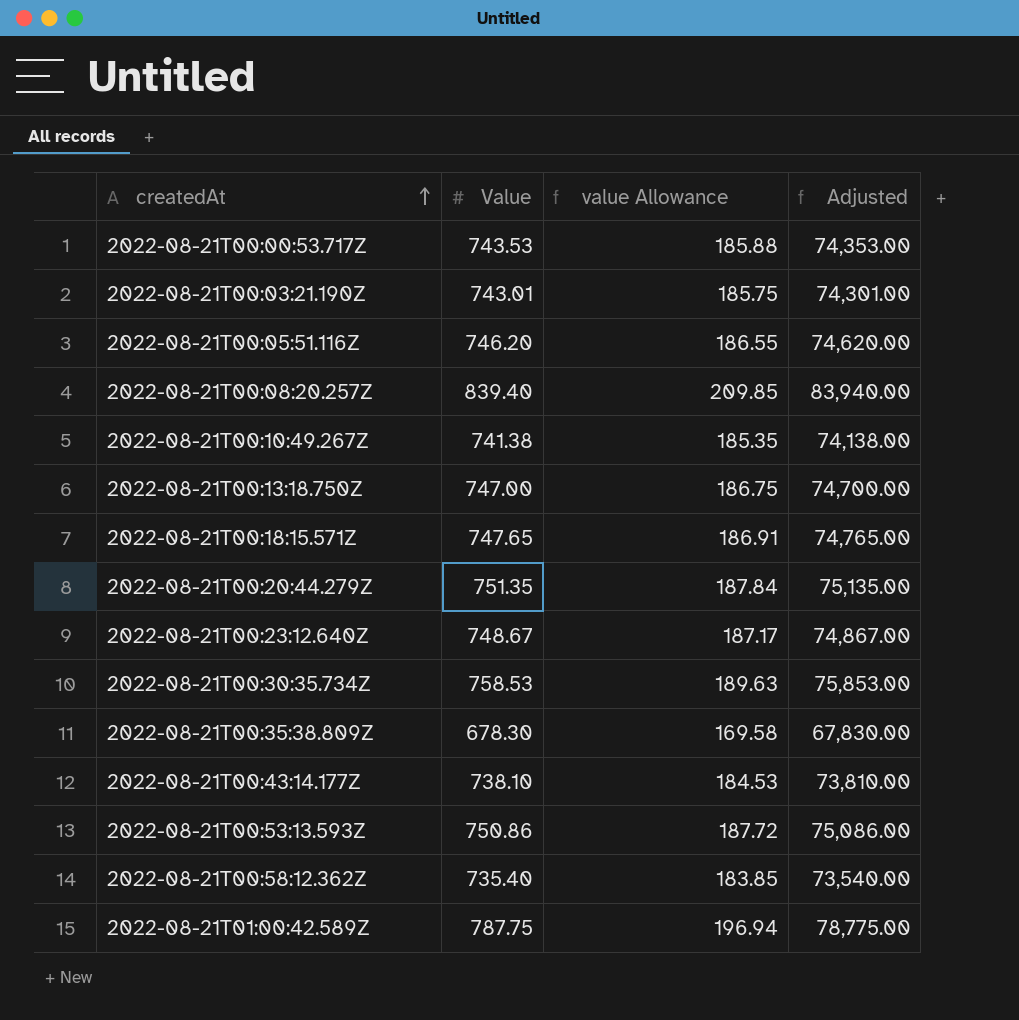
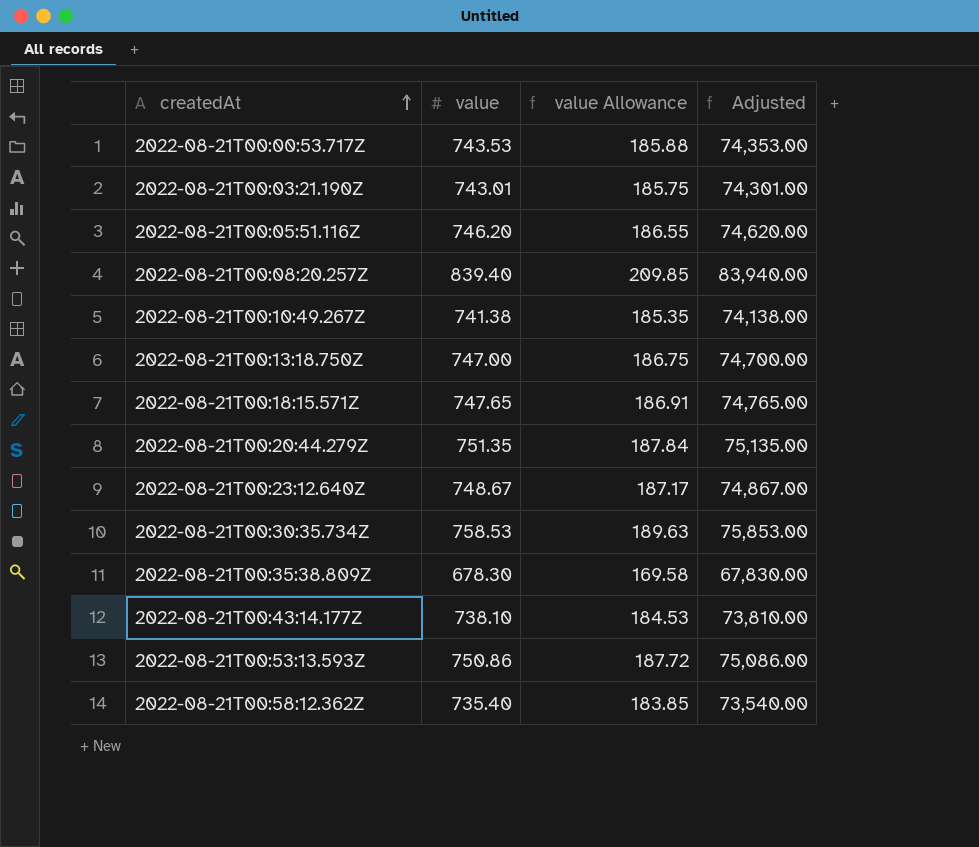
column name: Value -> value
row 2022-08-21T01:00:42.589Z: 787.75 | 196.94 | 78,775.00 -> none

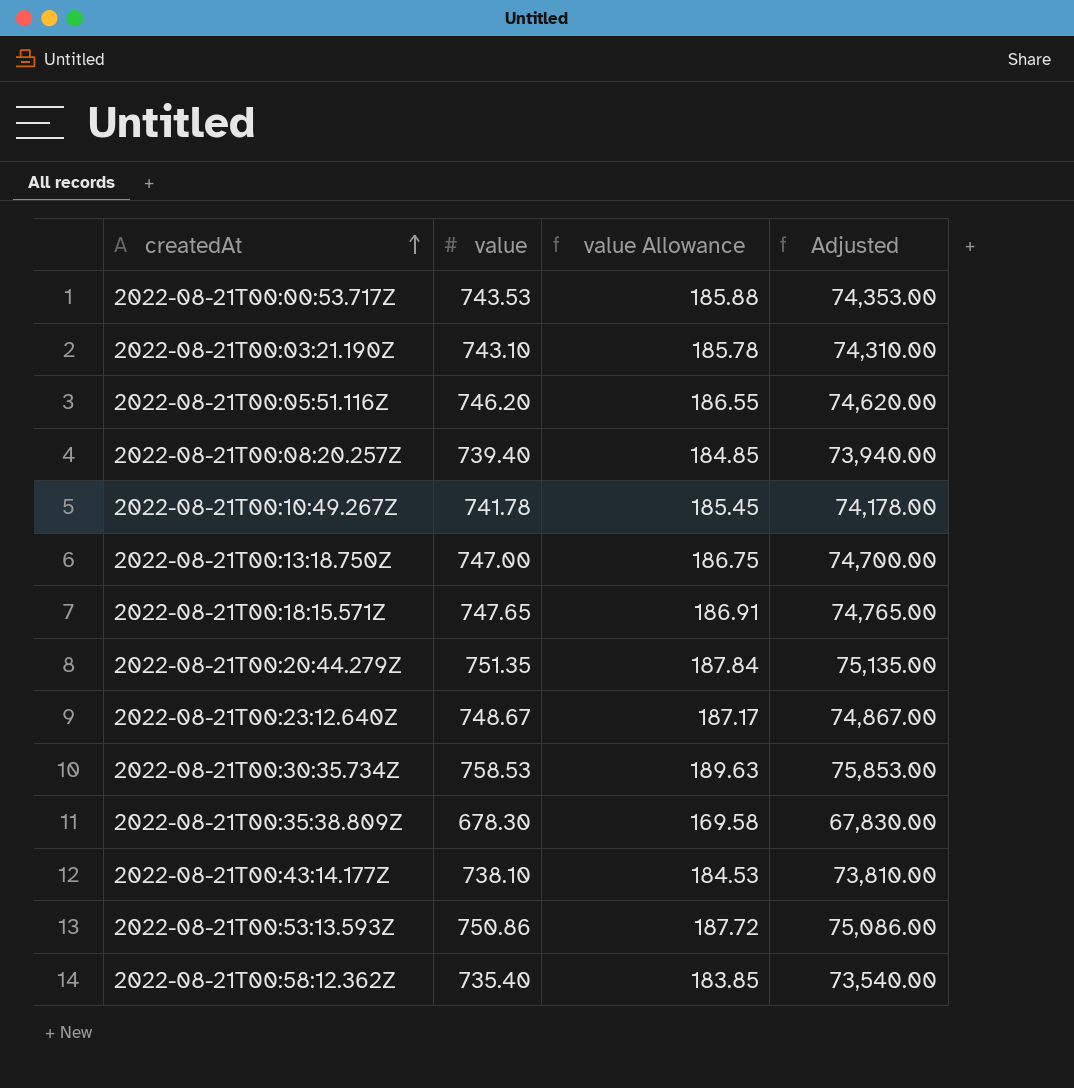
2022-08-21T00:03:21.190Z | value: 743.01 -> 743.10
2022-08-21T00:03:21.190Z | value Allowance: 185.75 -> 185.78
2022-08-21T00:03:21.190Z | Adjusted: 74,301.00 -> 74,310.00
2022-08-21T00:08:20.257Z | value: 839.40 -> 739.40
2022-08-21T00:08:20.257Z | value Allowance: 209.85 -> 184.85
2022-08-21T00:08:20.257Z | Adjusted: 83,940.00 -> 73,940.00
2022-08-21T00:10:49.267Z | value: 741.38 -> 741.78
2022-08-21T00:10:49.267Z | value Allowance: 185.35 -> 185.45
2022-08-21T00:10:49.267Z | Adjusted: 74,138.00 -> 74,178.00

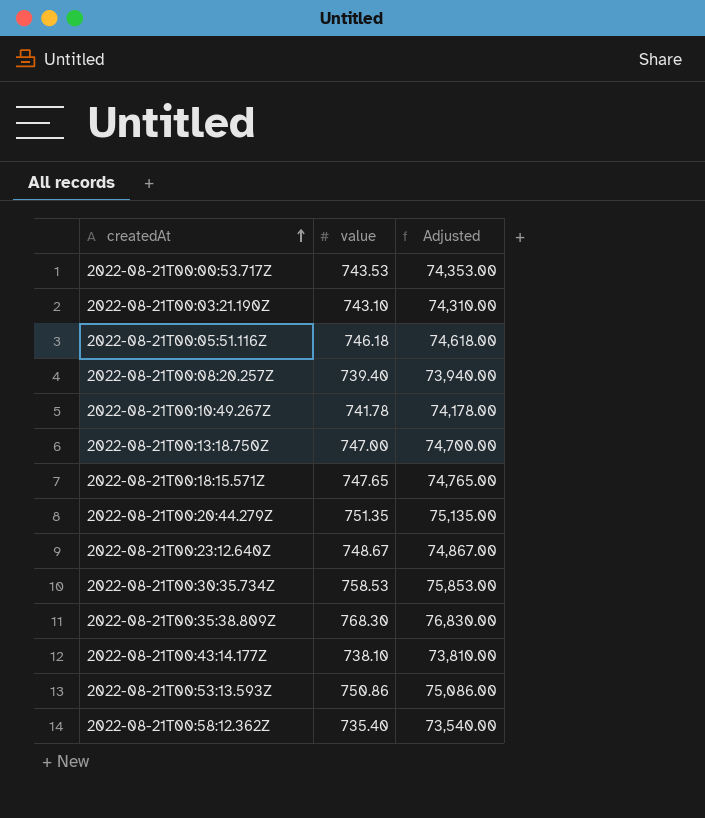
column value Allowance | formula: [value] * 0.25 -> none
2022-08-21T00:05:51.116Z | value: 746.20 -> 746.18
2022-08-21T00:05:51.116Z | Adjusted: 74,620.00 -> 74,618.00
2022-08-21T00:35:38.809Z | value: 678.30 -> 768.30
2022-08-21T00:35:38.809Z | Adjusted: 67,830.00 -> 76,830.00

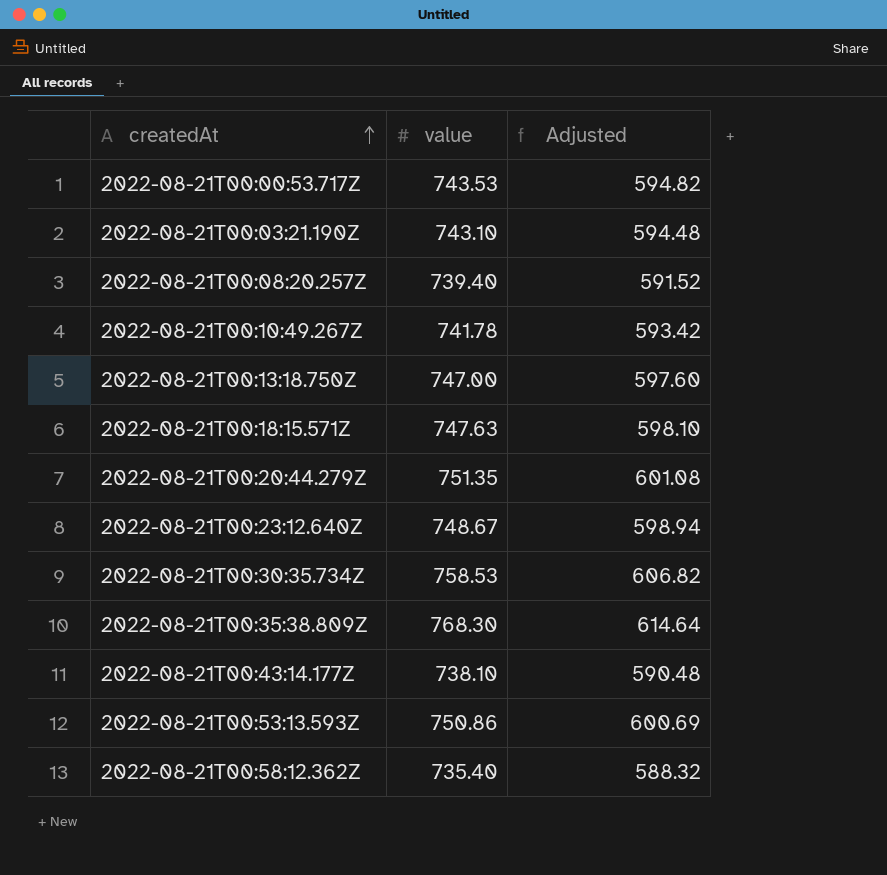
column Adjusted | formula: [value] * 100 -> [value] * 0.8
row 2022-08-21T00:05:51.116Z: 746.18 | 74,618.00 -> none
2022-08-21T00:18:15.571Z | value: 747.65 -> 747.63

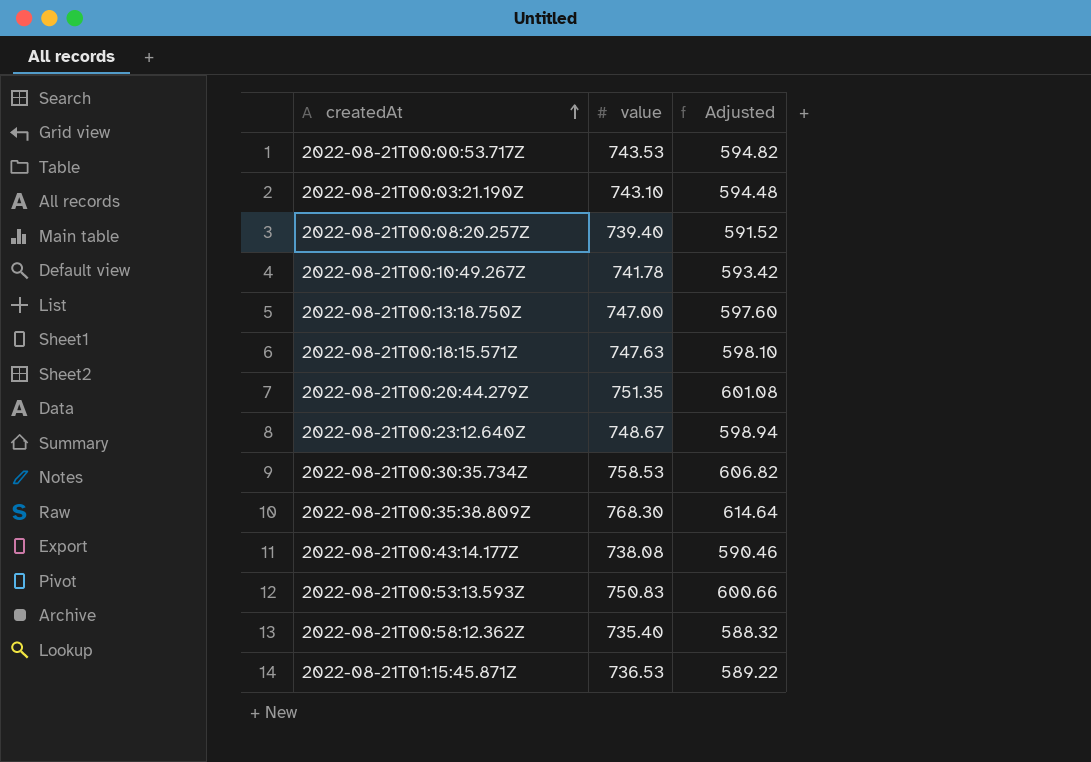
2022-08-21T00:43:14.177Z | value: 738.10 -> 738.08
2022-08-21T00:43:14.177Z | Adjusted: 590.48 -> 590.46
2022-08-21T00:53:13.593Z | value: 750.86 -> 750.83
2022-08-21T00:53:13.593Z | Adjusted: 600.69 -> 600.66
row 2022-08-21T01:15:45.871Z: none -> 736.53 | 589.22

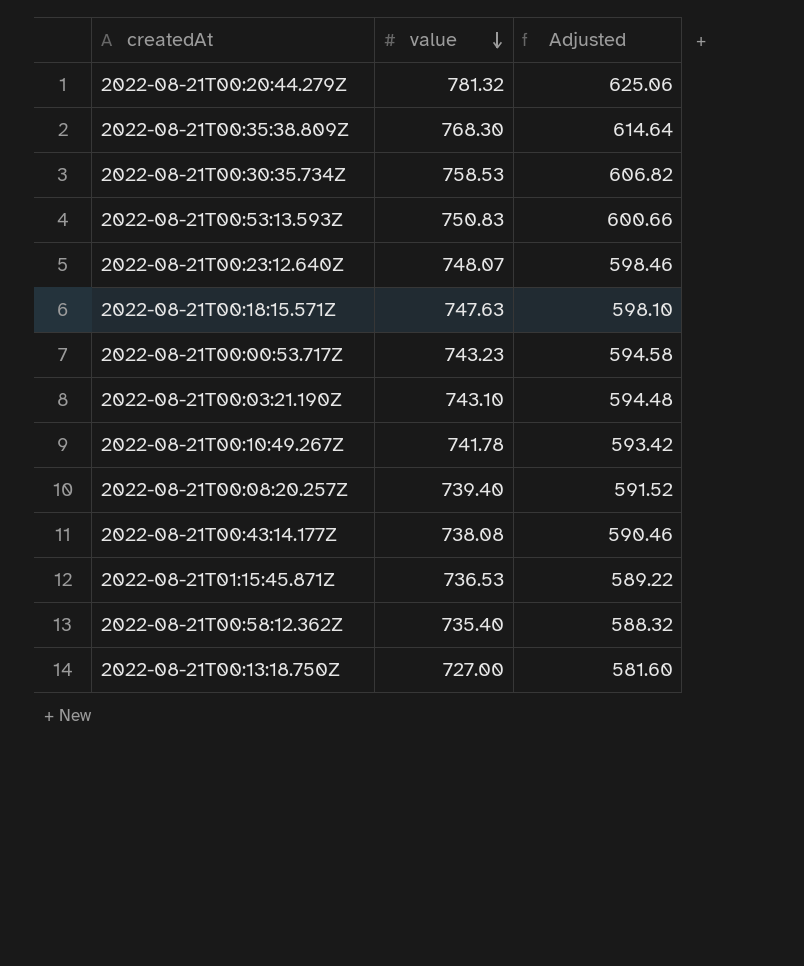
row order: createdAt ascending -> value descending
2022-08-21T00:20:44.279Z | value: 751.35 -> 781.32
2022-08-21T00:20:44.279Z | Adjusted: 601.08 -> 625.06
2022-08-21T00:23:12.640Z | value: 748.67 -> 748.07
2022-08-21T00:23:12.640Z | Adjusted: 598.94 -> 598.46
2022-08-21T00:00:53.717Z | value: 743.53 -> 743.23
2022-08-21T00:00:53.717Z | Adjusted: 594.82 -> 594.58
2022-08-21T00:13:18.750Z | value: 747.00 -> 727.00
2022-08-21T00:13:18.750Z | Adjusted: 597.60 -> 581.60

